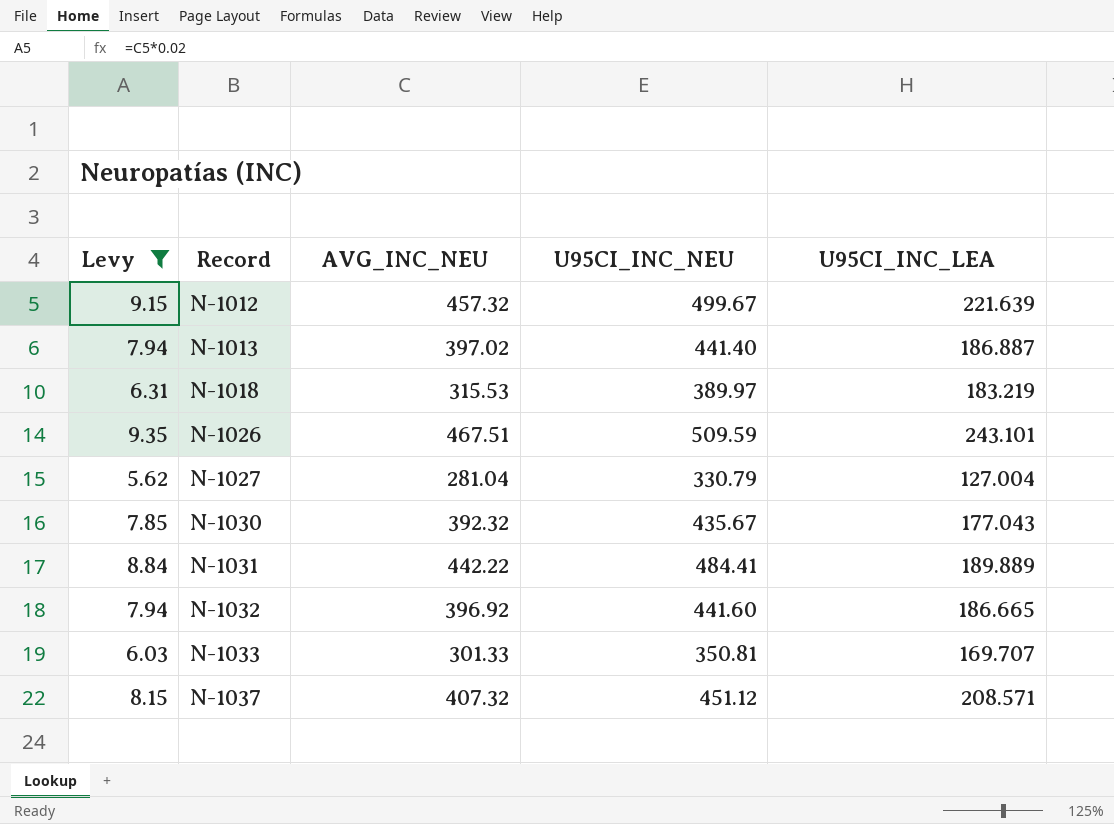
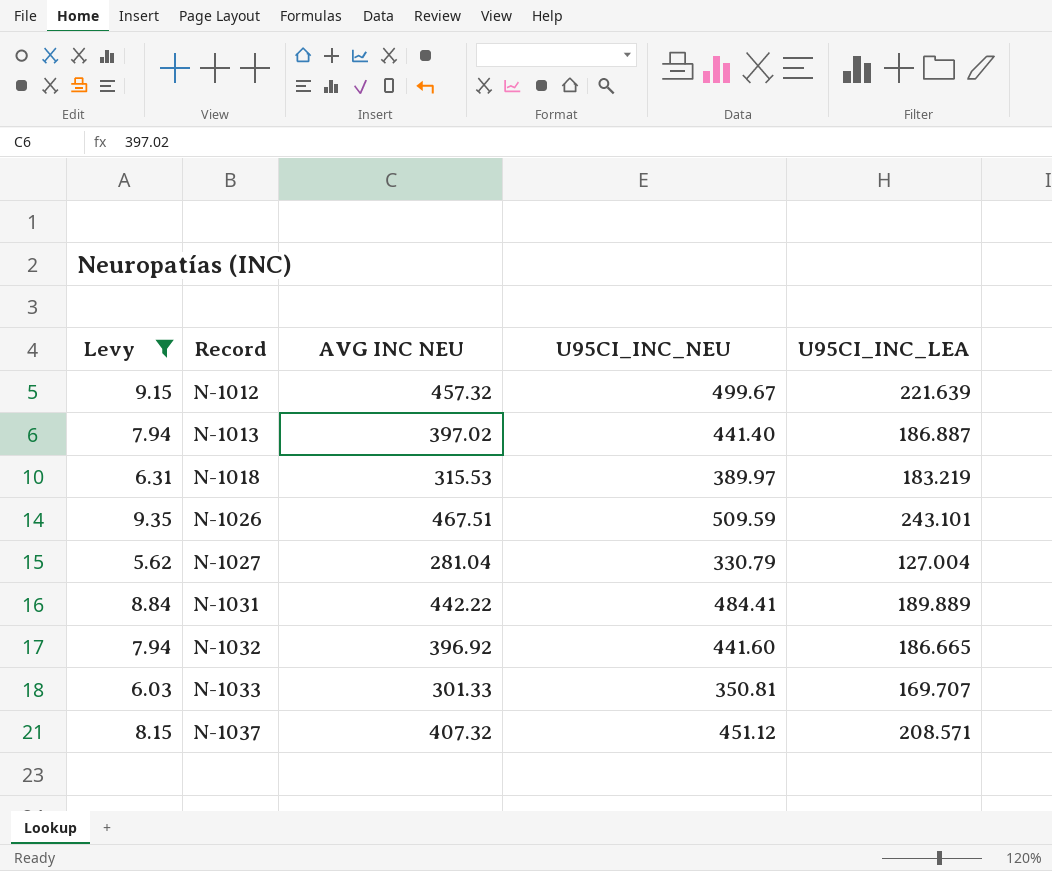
column name: AVG_INC_NEU -> AVG INC NEU
row N-1030: 7.85 | 392.32 | 435.67 | 177.043 -> none

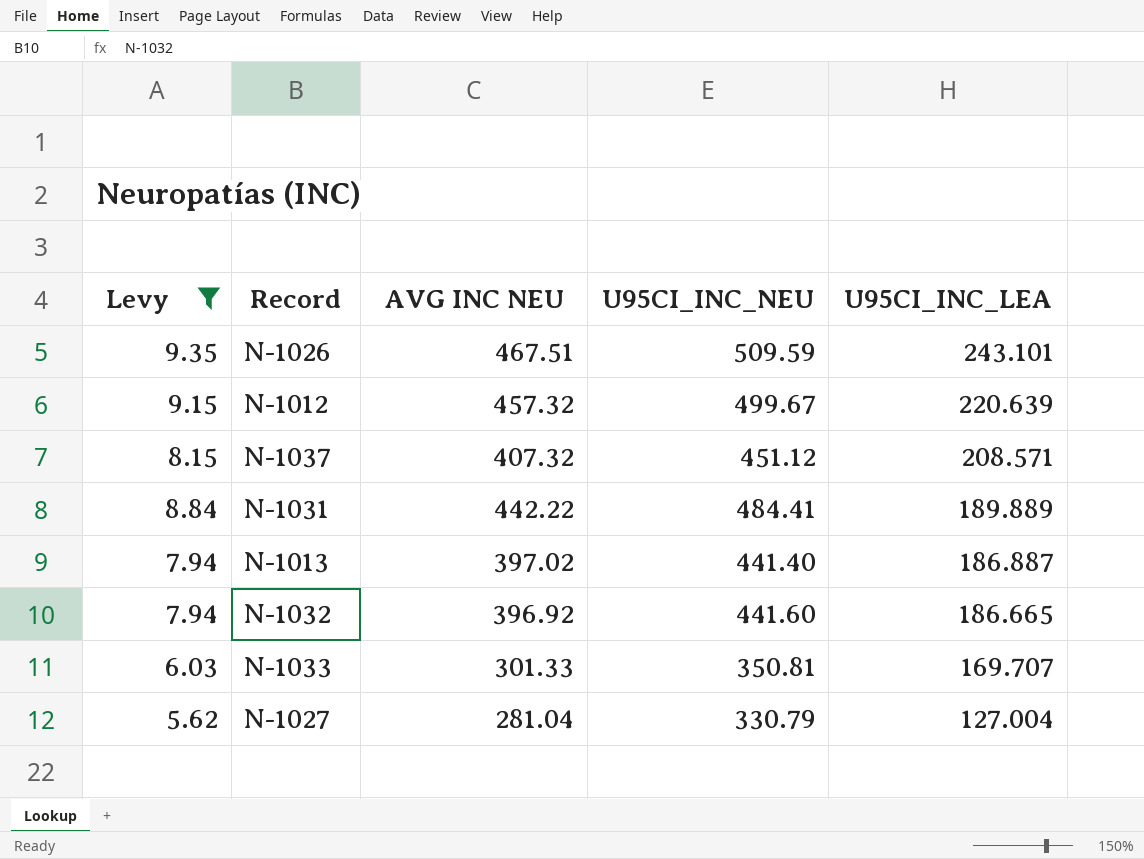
row order: Record ascending -> U95CI_INC_LEA descending
row N-1018: 6.31 | 315.53 | 389.97 | 183.219 -> none
N-1012 | U95CI_INC_LEA: 221.639 -> 220.639

